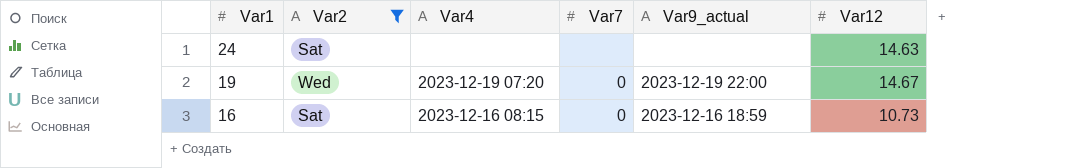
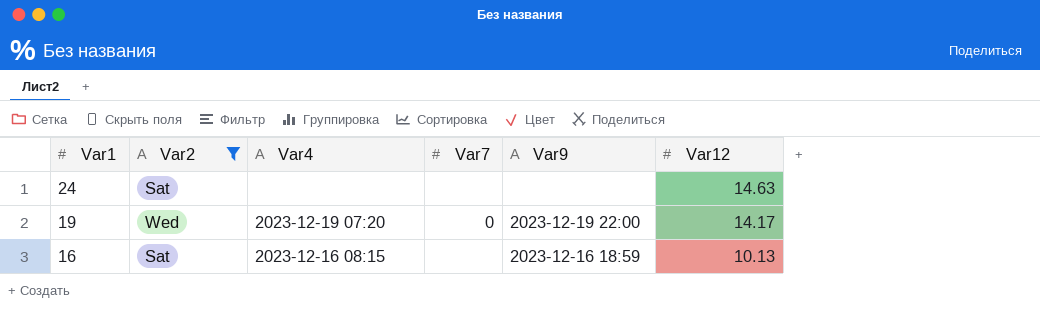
column name: Var9_actual -> Var9
19 | Var12: 14.67 -> 14.17
16 | Var7: 0 -> none
16 | Var12: 10.73 -> 10.13

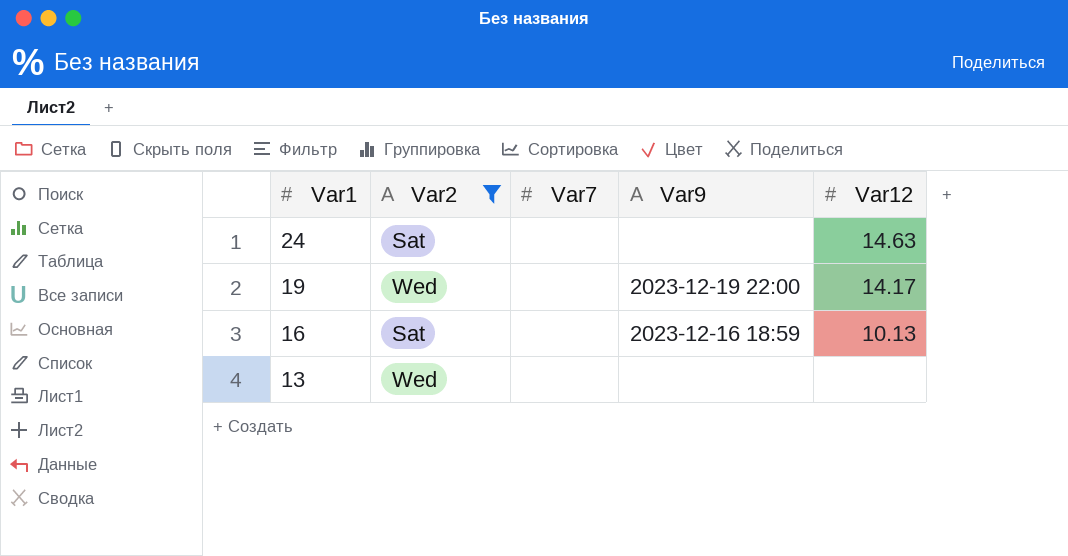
column Var4 | position: 3 -> none
19 | Var7: 0 -> none
row 13: none -> Wed | none | none | none

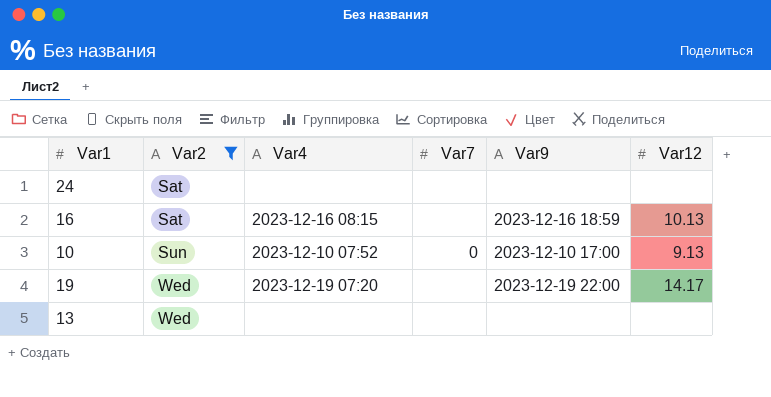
row order: Var1 descending -> Var2 ascending
column Var4 | position: none -> 3
24 | Var12: 14.63 -> none
row 10: none -> Sun | 2023-12-10 07:52 | 0 | 2023-12-10 17:00 | 9.13

